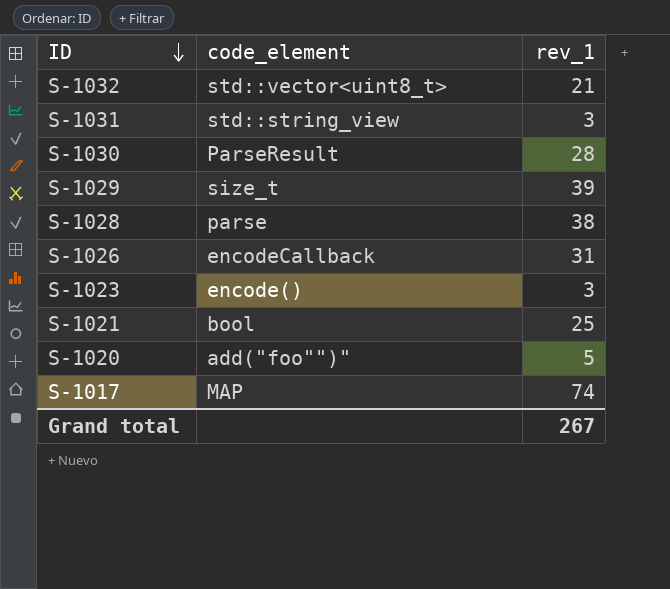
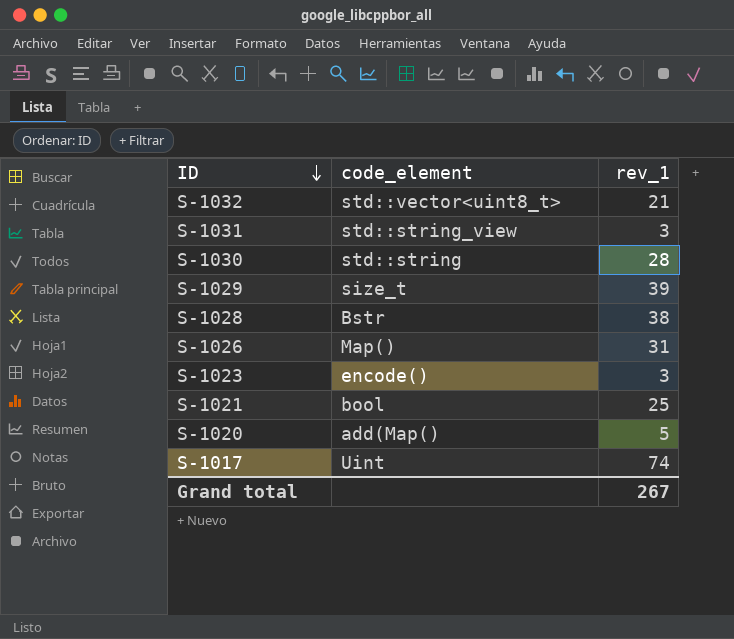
S-1030 | code_element: ParseResult -> std::string
S-1028 | code_element: parse -> Bstr
S-1026 | code_element: encodeCallback -> Map()
S-1020 | code_element: add("foo"")" -> add(Map()
S-1017 | code_element: MAP -> Uint

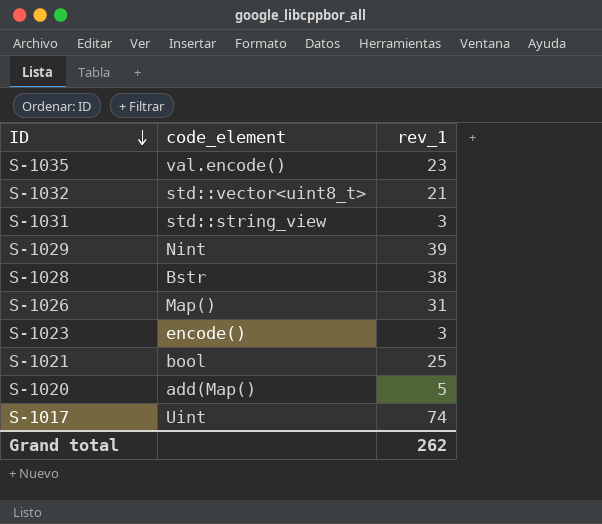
row S-1030: std::string | 28 -> none
row S-1035: none -> val.encode() | 23
S-1029 | code_element: size_t -> Nint
Grand total | rev_1: 267 -> 262

